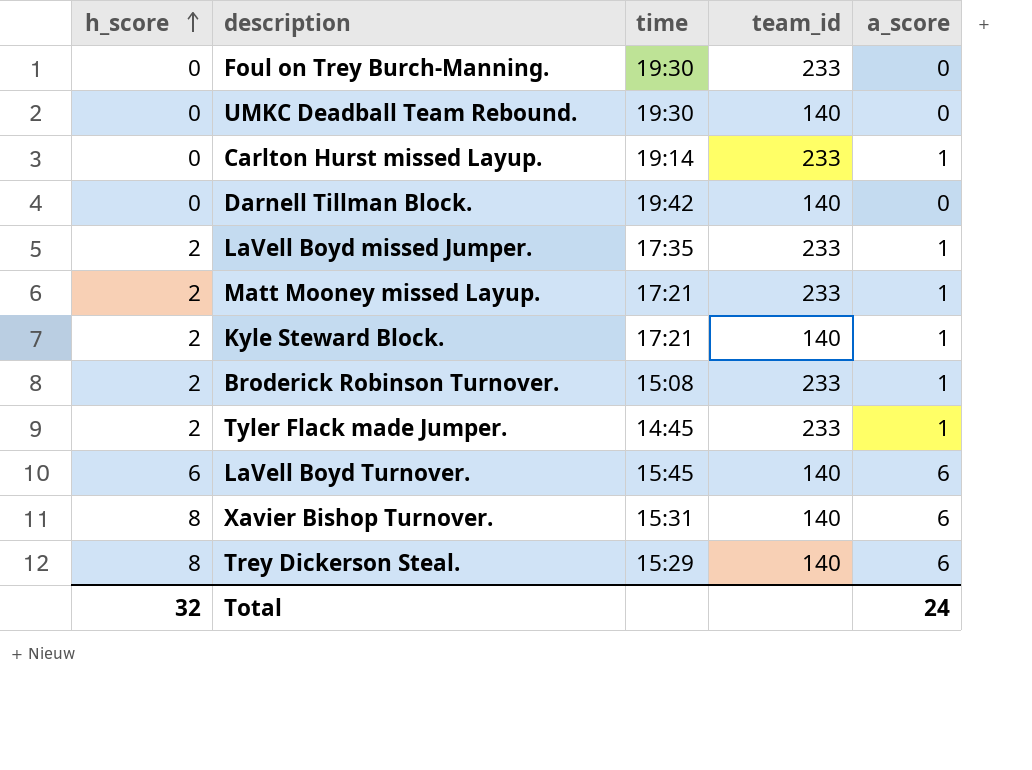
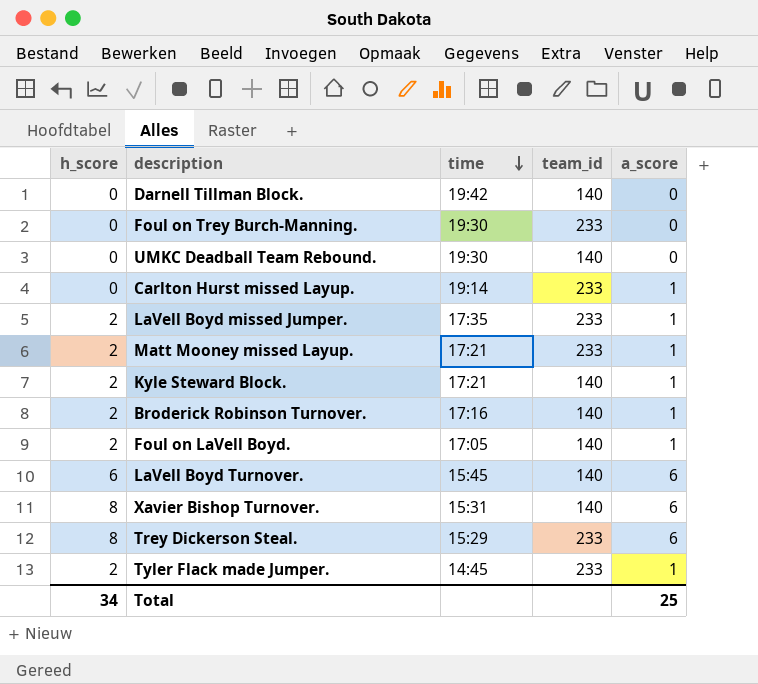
row order: h_score ascending -> time descending
Broderick Robinson Turnover. | time: 15:08 -> 17:16
Broderick Robinson Turnover. | team_id: 233 -> 140
row Foul on LaVell Boyd.: none -> 2 | 17:05 | 140 | 1
Trey Dickerson Steal. | team_id: 140 -> 233
Total | h_score: 32 -> 34
Total | a_score: 24 -> 25

